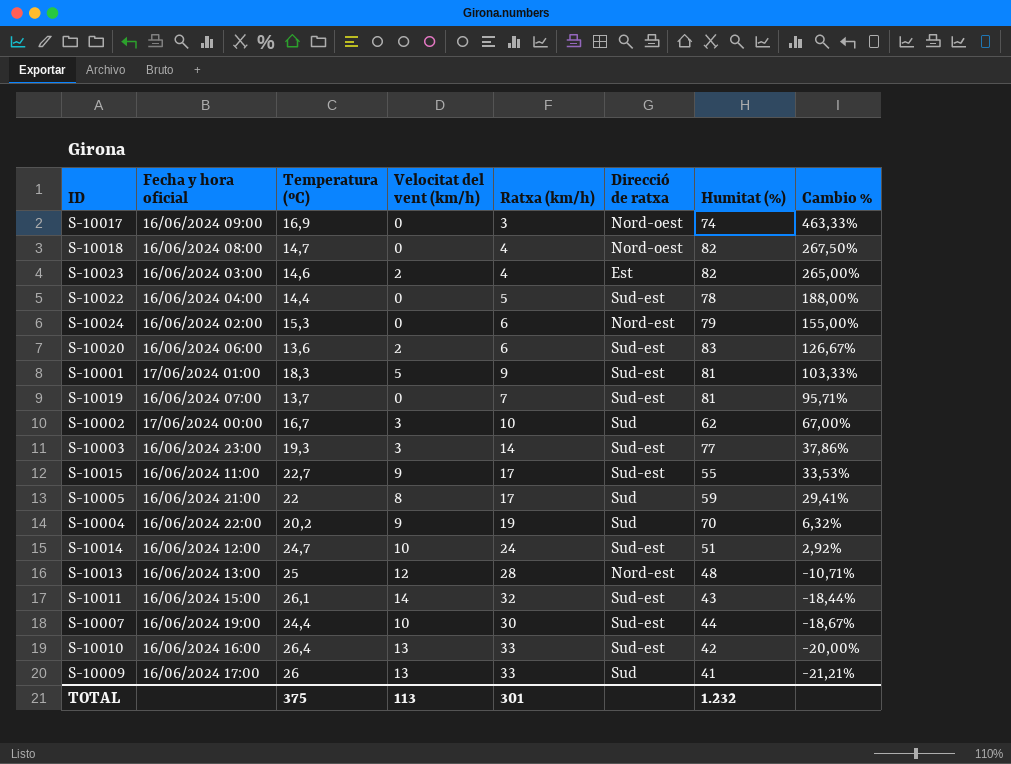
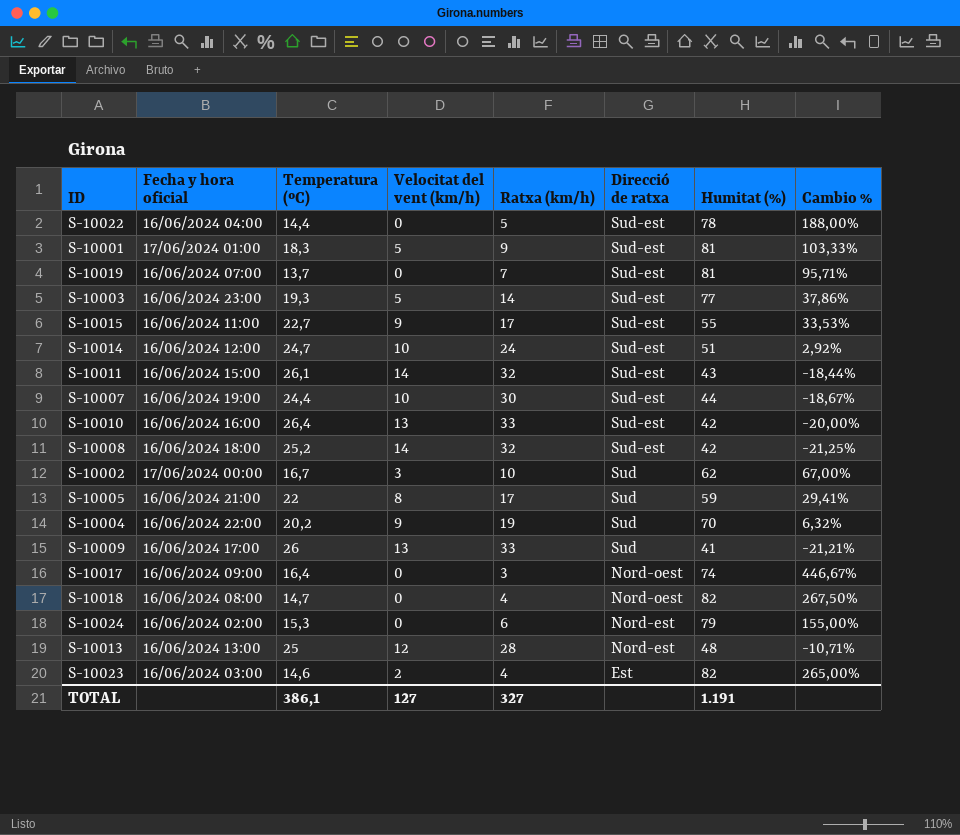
row order: Cambio % descending -> Direcció de ratxa descending
row S-10020: 16/06/2024 06:00 | 13,6 | 2 | 6 | Sud-est | 83 | 126,67% -> none
S-10003 | Velocitat del vent (km/h): 3 -> 5
row S-10008: none -> 16/06/2024 18:00 | 25,2 | 14 | 32 | Sud-est | 42 | -21,25%
S-10017 | Temperatura (ºC): 16,9 -> 16,4
S-10017 | Cambio %: 463,33% -> 446,67%
TOTAL | Temperatura (ºC): 375 -> 386,1
TOTAL | Velocitat del vent (km/h): 113 -> 127
TOTAL | Ratxa (km/h): 301 -> 327
TOTAL | Humitat (%): 1.232 -> 1.191

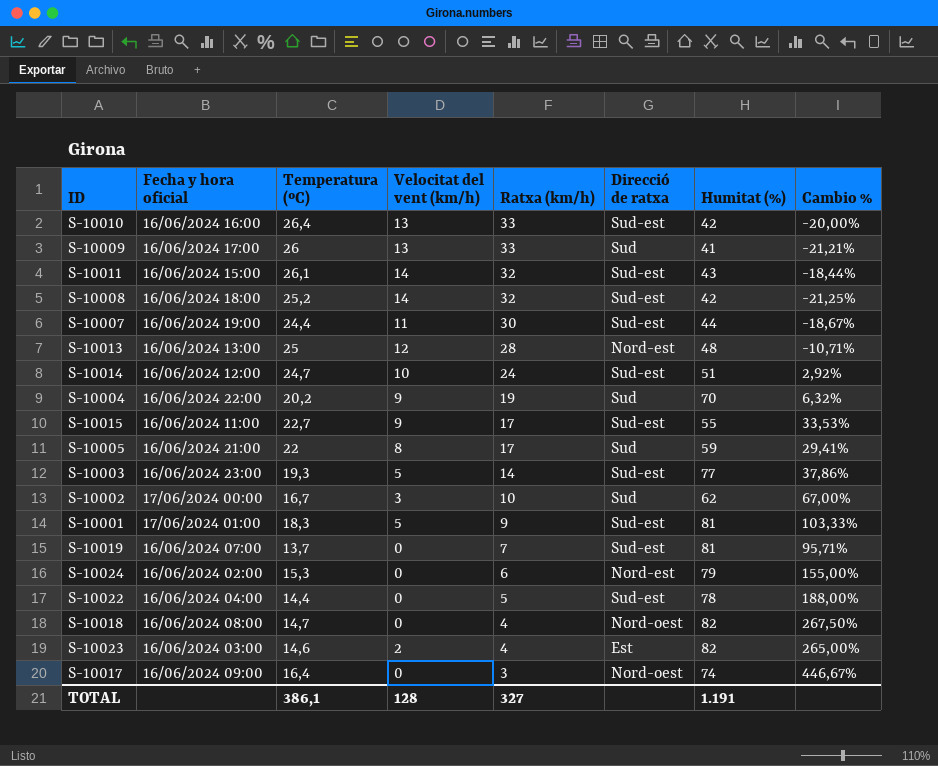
row order: Direcció de ratxa descending -> Ratxa (km/h) descending
S-10007 | Velocitat del vent (km/h): 10 -> 11
TOTAL | Velocitat del vent (km/h): 127 -> 128

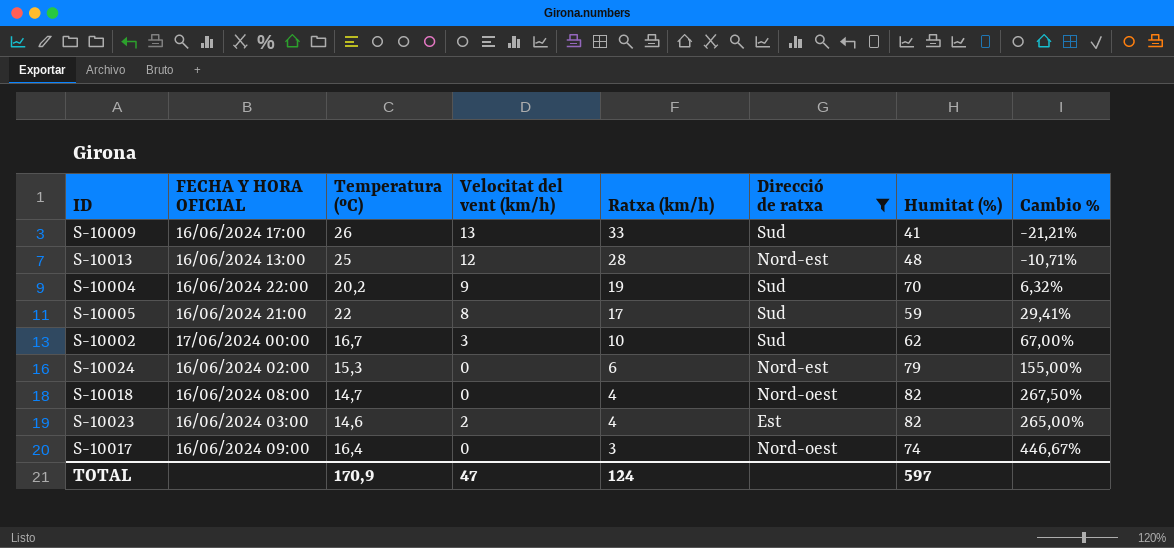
filter: none -> Direcció de ratxa != Sud-est
column name: Fecha y hora oficial -> FECHA Y HORA OFICIAL
TOTAL | Temperatura (ºC): 386,1 -> 170,9
TOTAL | Velocitat del vent (km/h): 128 -> 47
TOTAL | Ratxa (km/h): 327 -> 124
TOTAL | Humitat (%): 1.191 -> 597

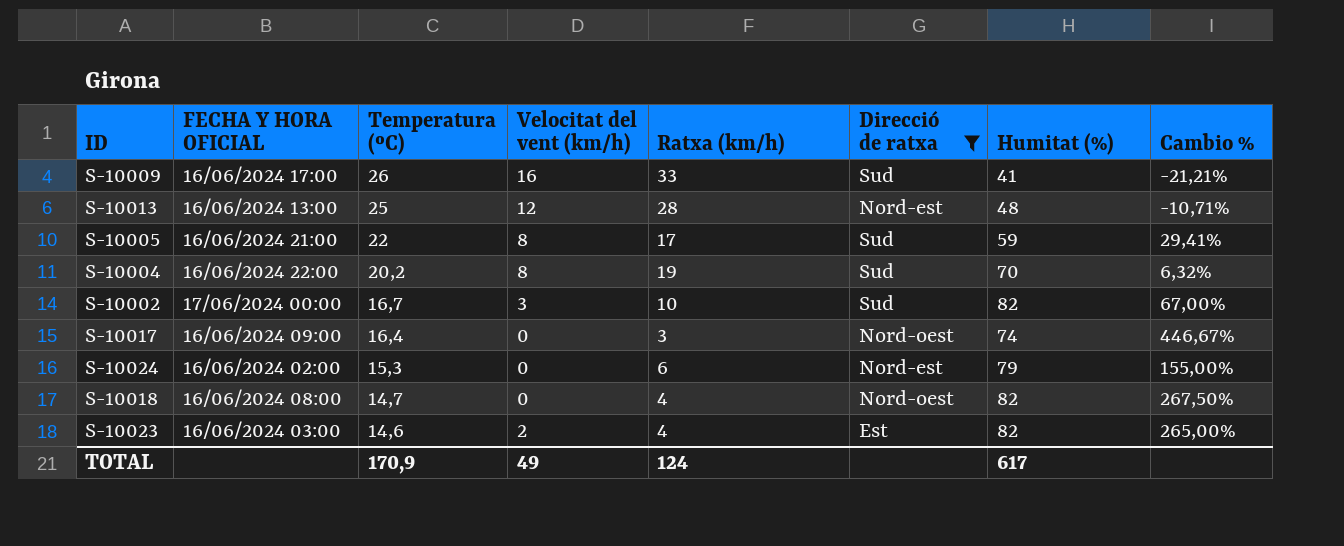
row order: Ratxa (km/h) descending -> Temperatura (ºC) descending
S-10009 | Velocitat del vent (km/h): 13 -> 16
S-10004 | Velocitat del vent (km/h): 9 -> 8
S-10002 | Humitat (%): 62 -> 82
TOTAL | Velocitat del vent (km/h): 47 -> 49
TOTAL | Humitat (%): 597 -> 617

